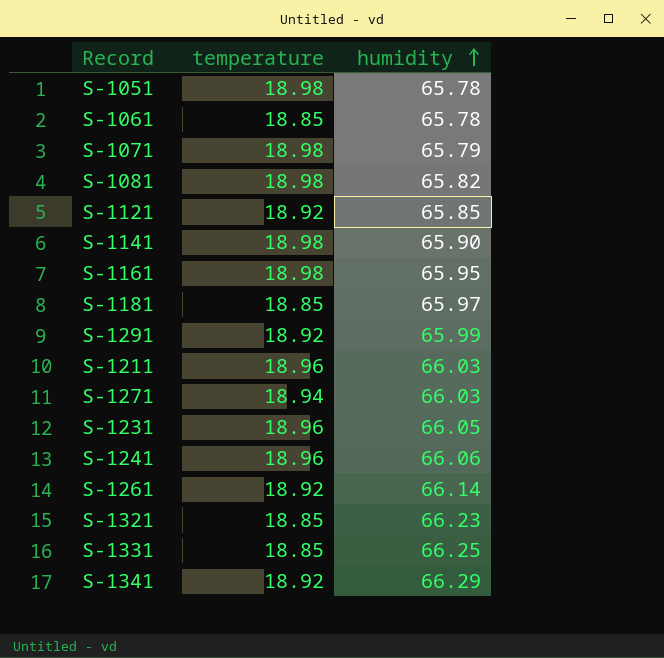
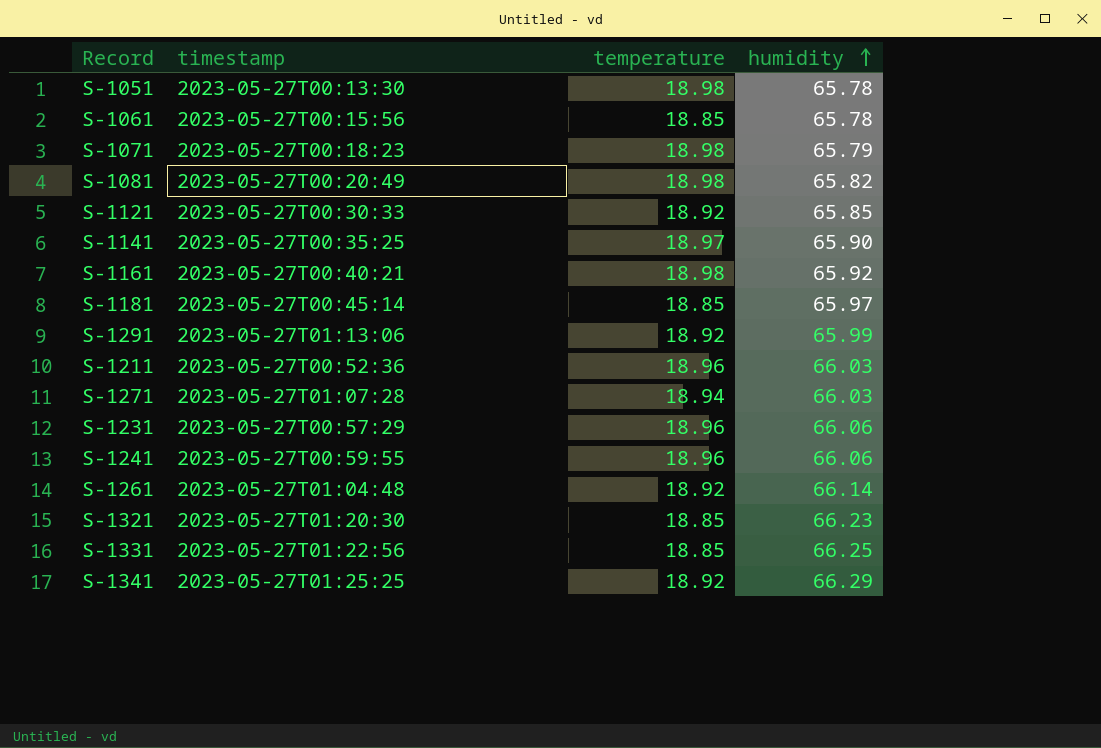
column timestamp | position: none -> 2
S-1141 | temperature: 18.98 -> 18.97
S-1161 | humidity: 65.95 -> 65.92
S-1231 | humidity: 66.05 -> 66.06

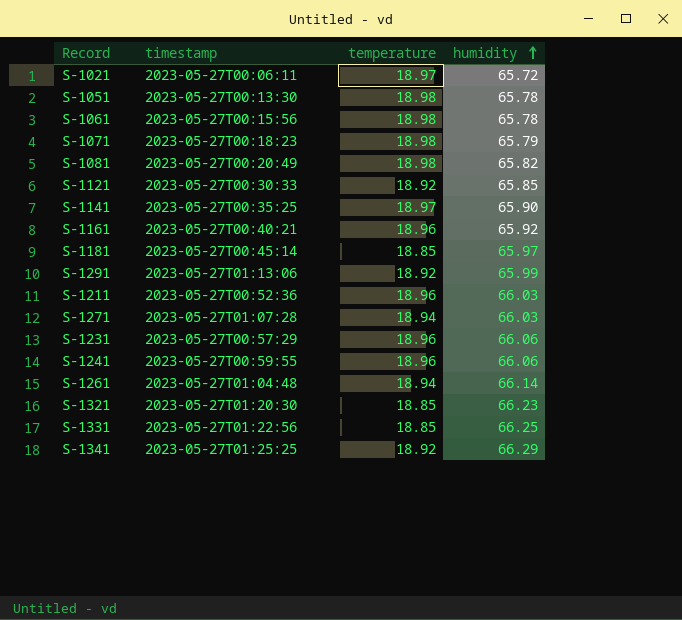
row S-1021: none -> 2023-05-27T00:06:11 | 18.97 | 65.72
S-1061 | temperature: 18.85 -> 18.98
S-1161 | temperature: 18.98 -> 18.96
S-1261 | temperature: 18.92 -> 18.94

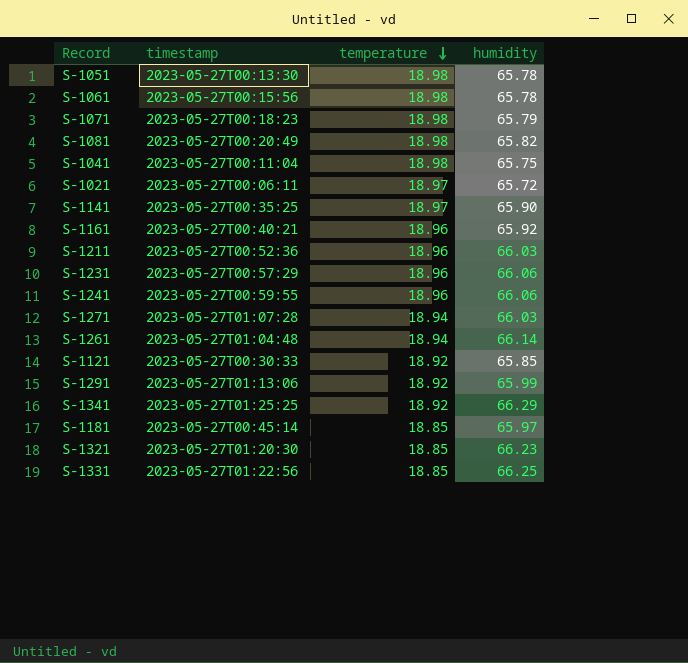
row order: humidity ascending -> temperature descending
row S-1041: none -> 2023-05-27T00:11:04 | 18.98 | 65.75

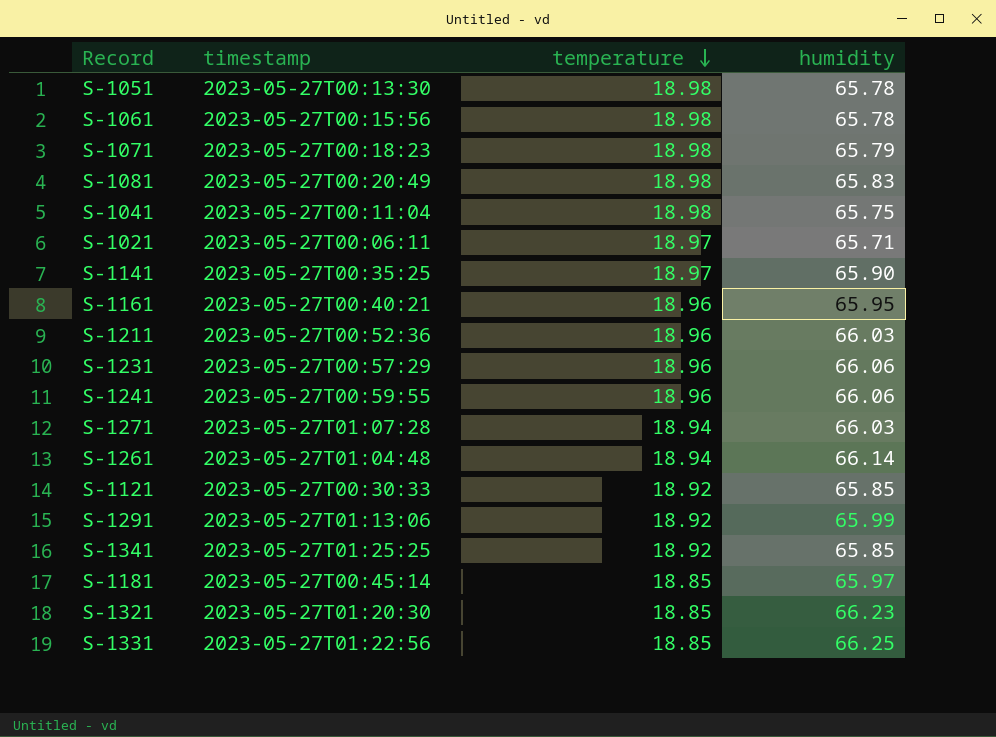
S-1081 | humidity: 65.82 -> 65.83
S-1021 | humidity: 65.72 -> 65.71
S-1161 | humidity: 65.92 -> 65.95
S-1341 | humidity: 66.29 -> 65.85

